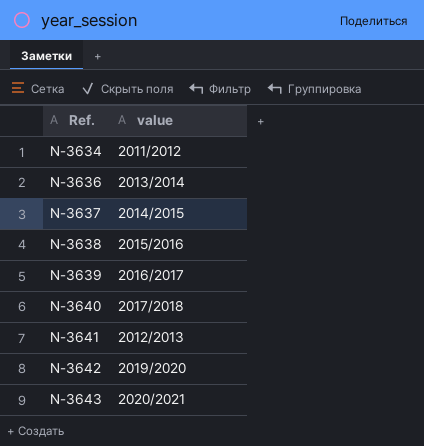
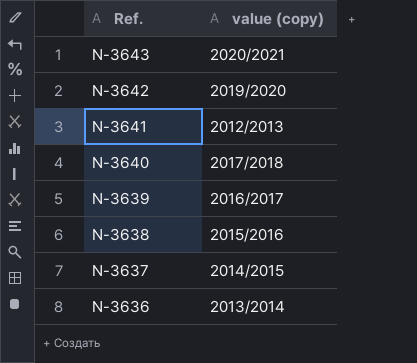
row order: Ref. ascending -> Ref. descending
column name: value -> value (copy)
row N-3634: 2011/2012 -> none

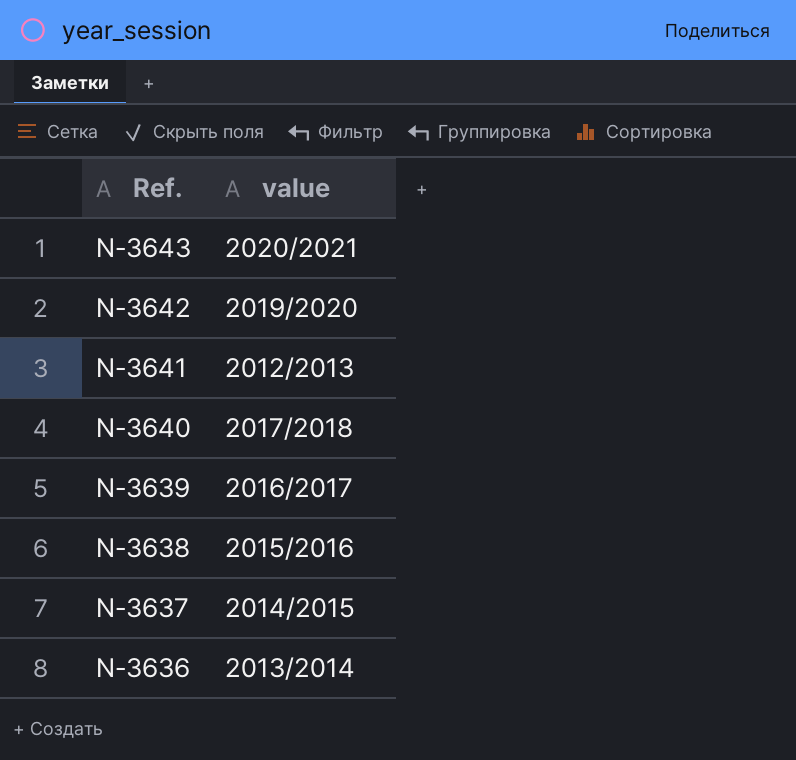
column name: value (copy) -> value

